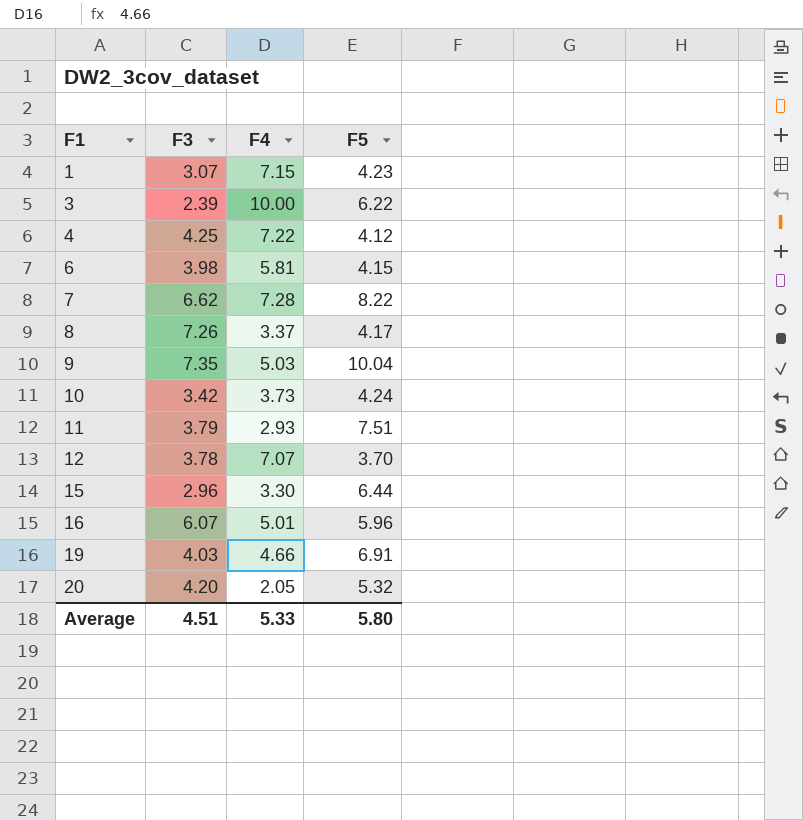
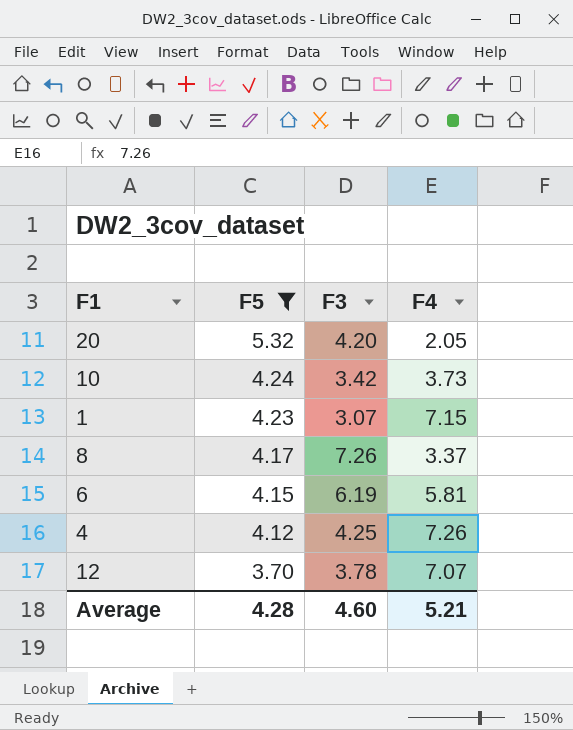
filter: none -> F5 <= 5.32
row order: F1 ascending -> F5 descending
column F5 | position: 4 -> 2
6 | F3: 3.98 -> 6.19
4 | F4: 7.22 -> 7.26
Average | F5: 5.80 -> 4.28
Average | F3: 4.51 -> 4.60
Average | F4: 5.33 -> 5.21

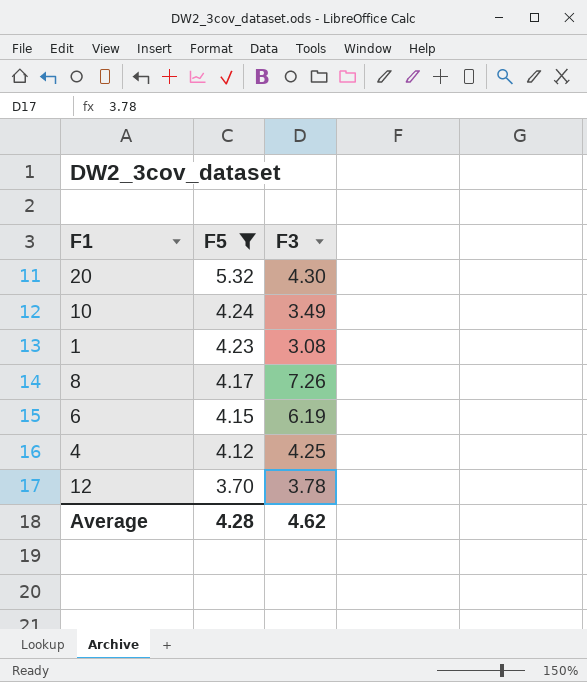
column F4 | position: 4 -> none
20 | F3: 4.20 -> 4.30
10 | F3: 3.42 -> 3.49
1 | F3: 3.07 -> 3.08
Average | F3: 4.60 -> 4.62

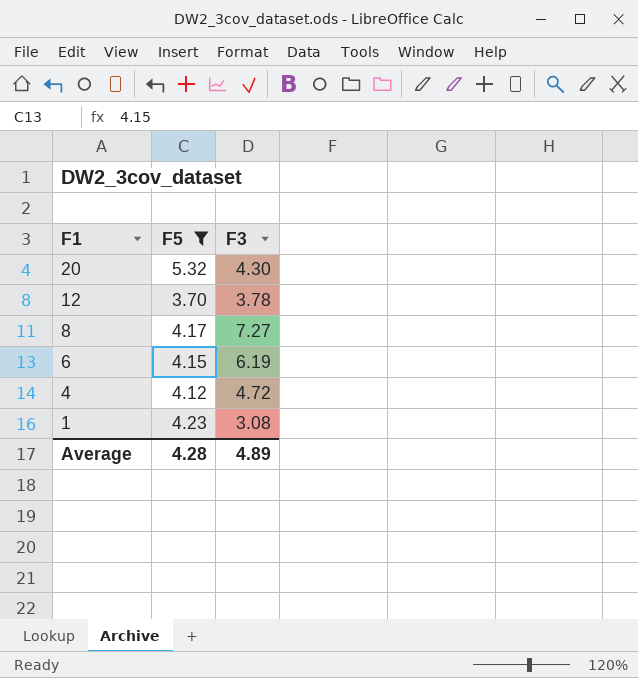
row order: F5 descending -> F1 descending
row 10: 4.24 | 3.49 -> none
8 | F3: 7.26 -> 7.27
4 | F3: 4.25 -> 4.72
Average | F3: 4.62 -> 4.89

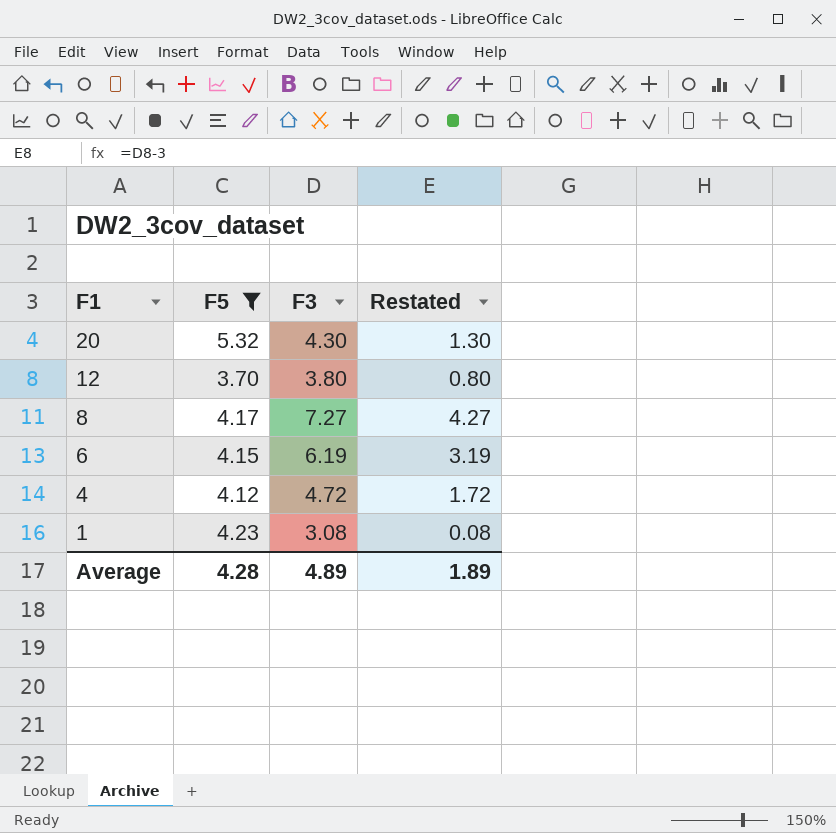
column Restated | formula: none -> [F3] - 3
12 | F3: 3.78 -> 3.80

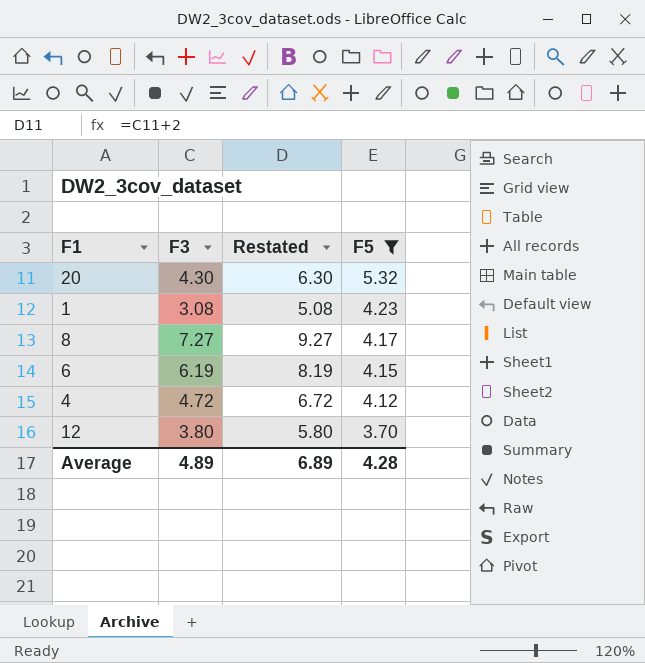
row order: F1 descending -> F5 descending
column Restated | formula: [F3] - 3 -> [F3] + 2
column F5 | position: 2 -> 4
Average | Restated: 1.89 -> 6.89

